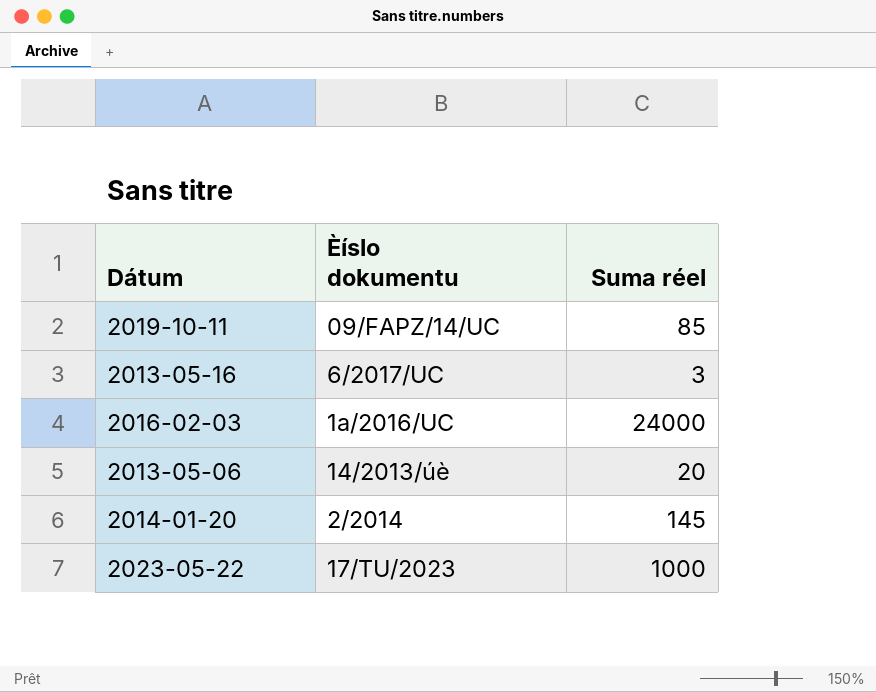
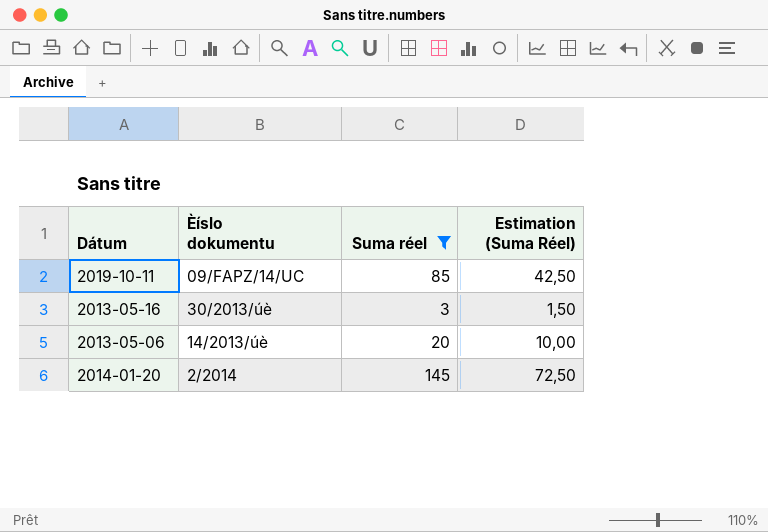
filter: none -> Suma réel <= 145
column Estimation (Suma Réel) | formula: none -> [Suma réel] * 0,5
2013-05-16 | Èíslo dokumentu: 6/2017/UC -> 30/2013/úè

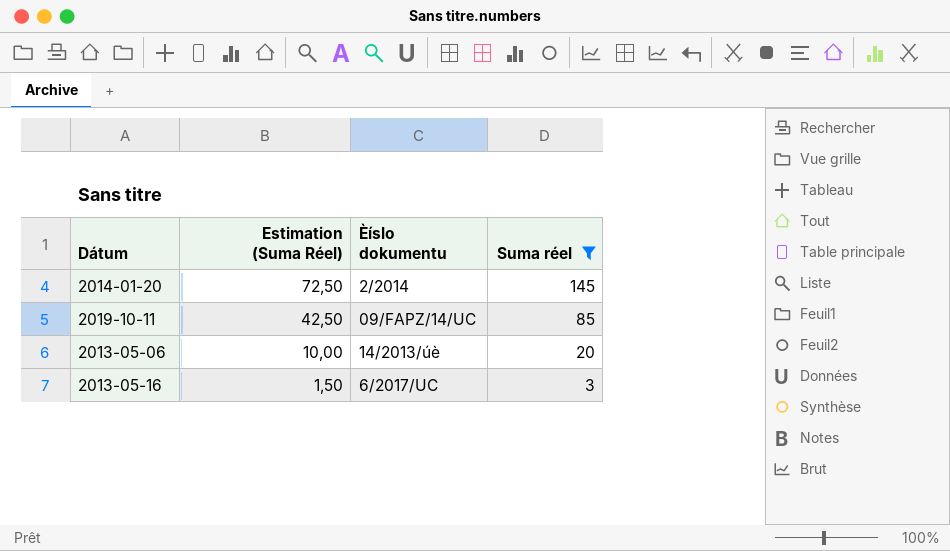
row order: none -> Estimation (Suma Réel) descending
column Estimation (Suma Réel) | position: 4 -> 2
2013-05-16 | Èíslo dokumentu: 30/2013/úè -> 6/2017/UC

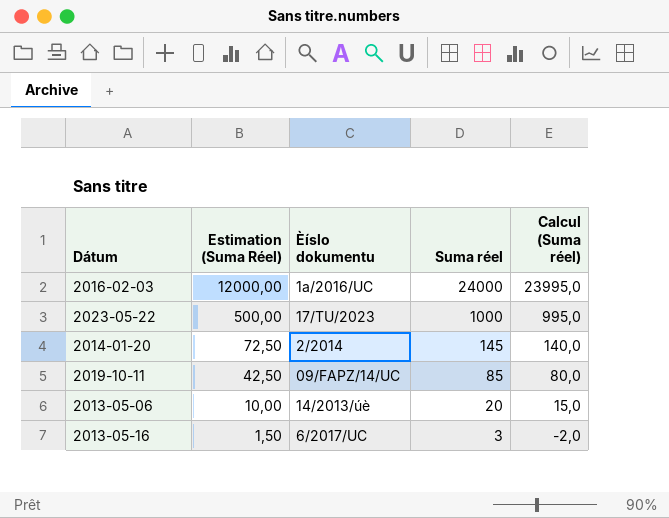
filter: Suma réel <= 145 -> none
column Calcul (Suma réel) | formula: none -> [Suma réel] - 5

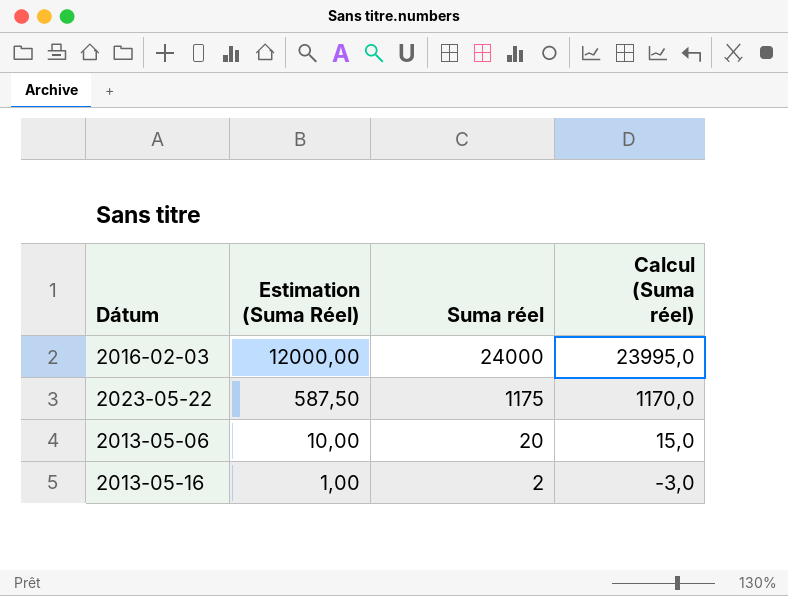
column Èíslo dokumentu | position: 3 -> none
row 2014-01-20: 72,50 | 2/2014 | 145 | 140,0 -> none
row 2019-10-11: 42,50 | 09/FAPZ/14/UC | 85 | 80,0 -> none
2023-05-22 | Estimation (Suma Réel): 500,00 -> 587,50
2023-05-22 | Suma réel: 1000 -> 1175
2023-05-22 | Calcul (Suma réel): 995,0 -> 1170,0
2013-05-16 | Estimation (Suma Réel): 1,50 -> 1,00
2013-05-16 | Suma réel: 3 -> 2
2013-05-16 | Calcul (Suma réel): -2,0 -> -3,0

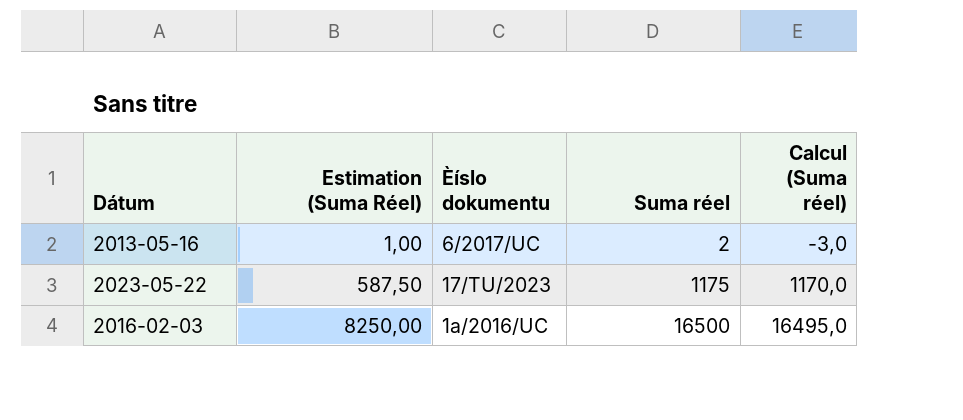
row order: Estimation (Suma Réel) descending -> Estimation (Suma Réel) ascending
column Èíslo dokumentu | position: none -> 3
row 2013-05-06: 10,00 | 20 | 15,0 -> none
2016-02-03 | Estimation (Suma Réel): 12000,00 -> 8250,00
2016-02-03 | Suma réel: 24000 -> 16500
2016-02-03 | Calcul (Suma réel): 23995,0 -> 16495,0

